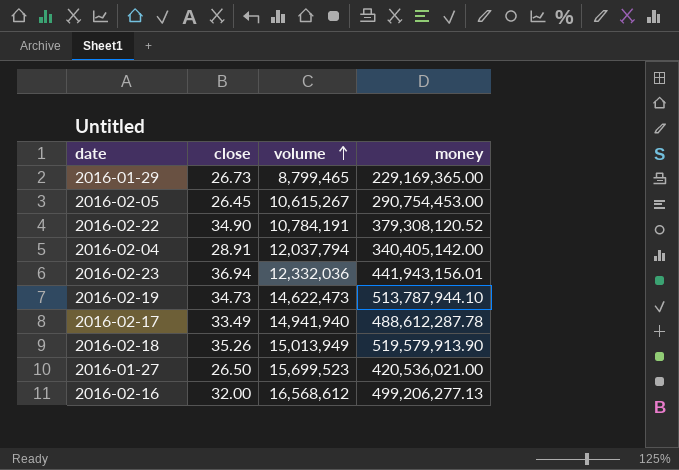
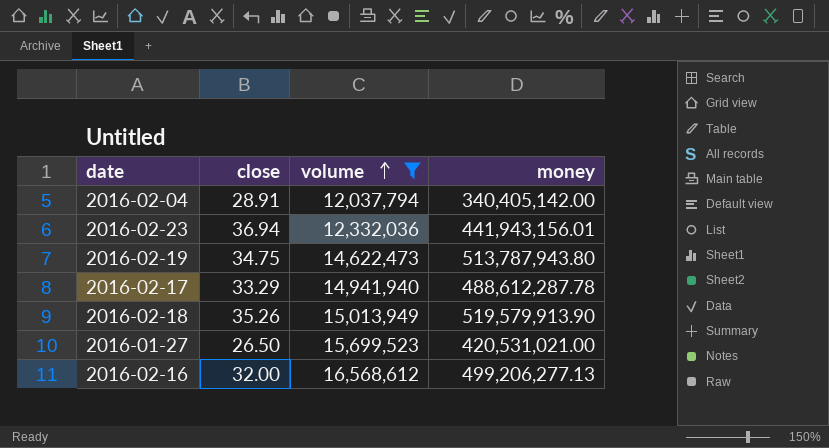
filter: none -> volume >= 12,037,794
2016-02-19 | close: 34.73 -> 34.75
2016-02-19 | money: 513,787,944.10 -> 513,787,943.80
2016-02-17 | close: 33.49 -> 33.29
2016-01-27 | money: 420,536,021.00 -> 420,531,021.00

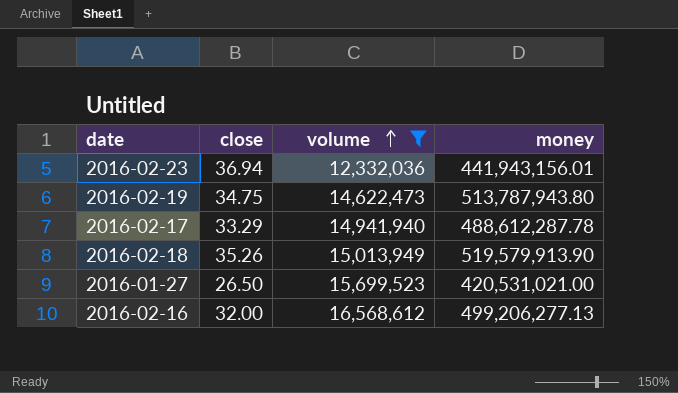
row 2016-02-04: 28.91 | 12,037,794 | 340,405,142.00 -> none

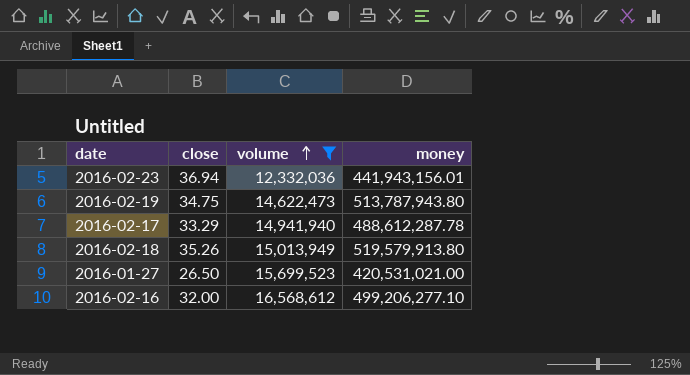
2016-02-18 | money: 519,579,913.90 -> 519,579,913.80
2016-02-16 | money: 499,206,277.13 -> 499,206,277.10

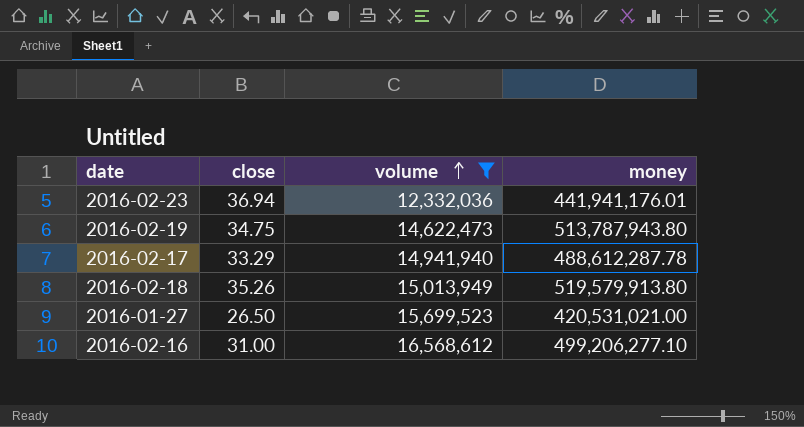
2016-02-23 | money: 441,943,156.01 -> 441,941,176.01
2016-02-16 | close: 32.00 -> 31.00

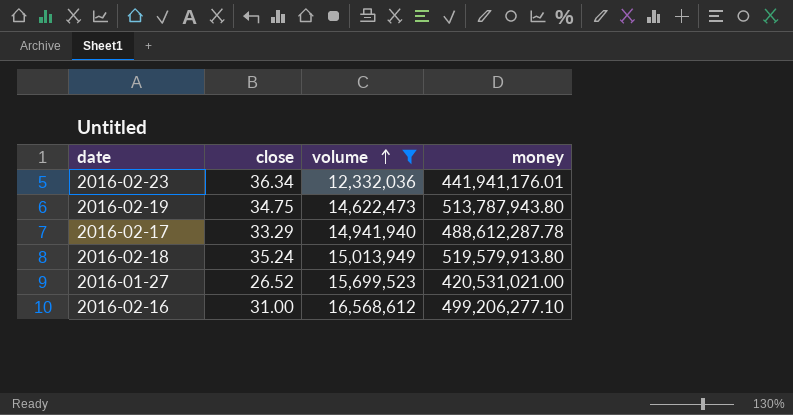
2016-02-23 | close: 36.94 -> 36.34
2016-02-18 | close: 35.26 -> 35.24
2016-01-27 | close: 26.50 -> 26.52

